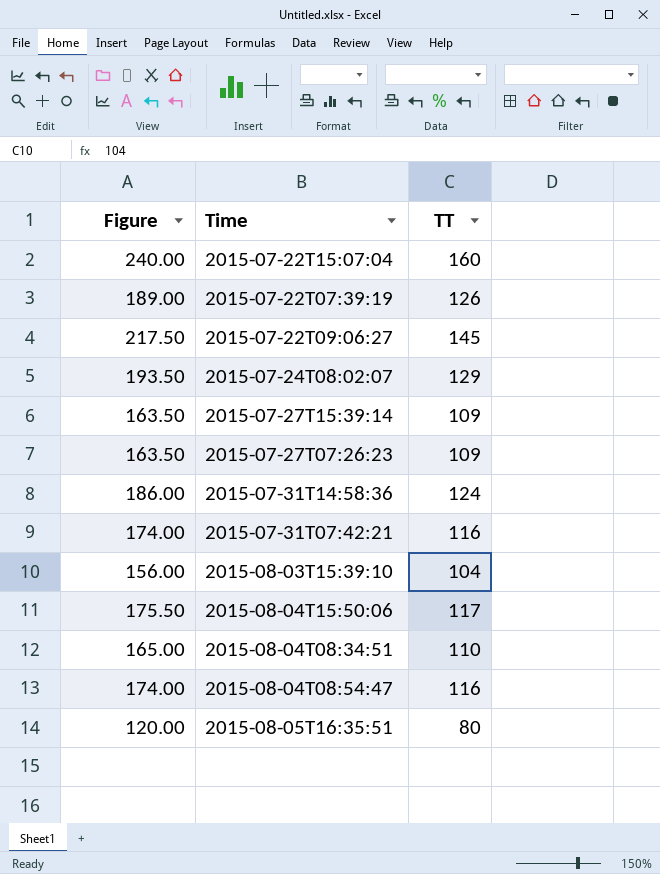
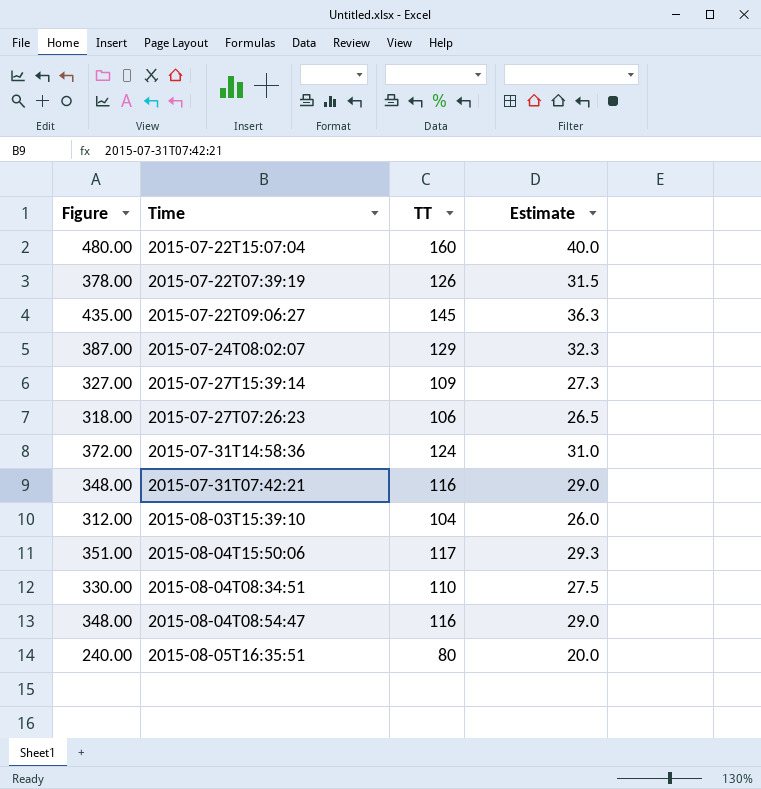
column Figure | formula: [TT] * 1.5 -> [TT] * 3
column Estimate | formula: none -> [TT] * 0.25
2015-07-27T07:26:23 | TT: 109 -> 106

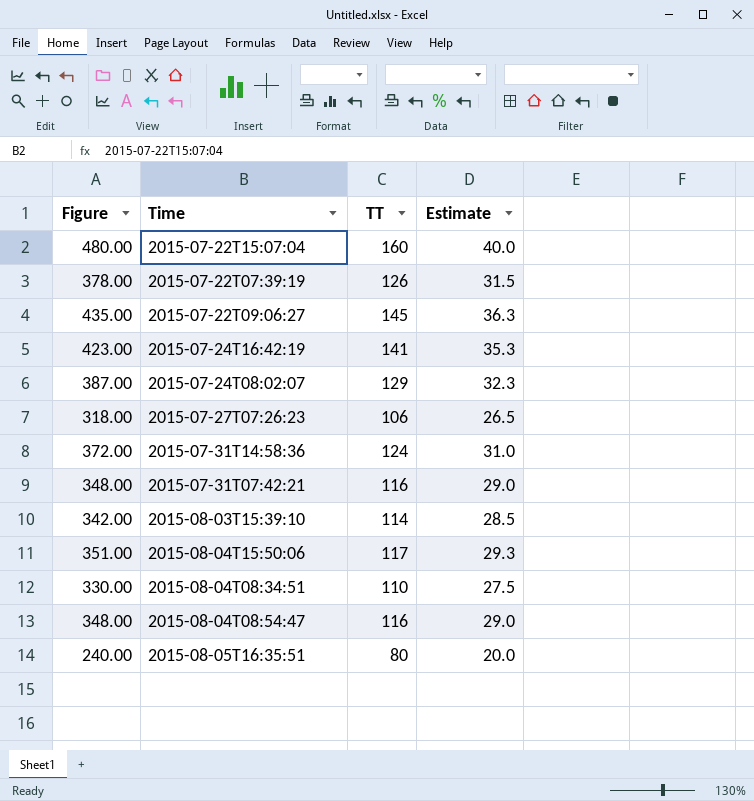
row 2015-07-27T15:39:14: 327.00 | 109 | 27.3 -> none
row 2015-07-24T16:42:19: none -> 423.00 | 141 | 35.3
2015-08-03T15:39:10 | Figure: 312.00 -> 342.00
2015-08-03T15:39:10 | TT: 104 -> 114
2015-08-03T15:39:10 | Estimate: 26.0 -> 28.5

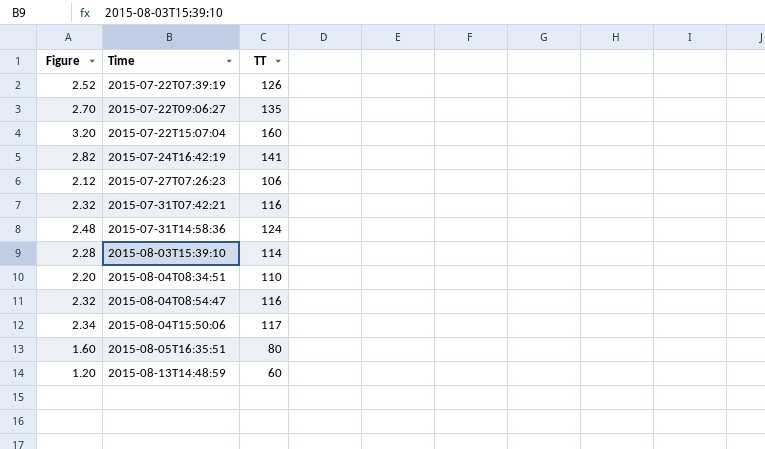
row order: none -> Time ascending
column Estimate | formula: [TT] * 0.25 -> none
column Figure | formula: [TT] * 3 -> [TT] * 0.02
row 2015-07-24T08:02:07: 387.00 | 129 | 32.3 -> none
2015-07-22T09:06:27 | TT: 145 -> 135
row 2015-08-13T14:48:59: none -> 1.20 | 60

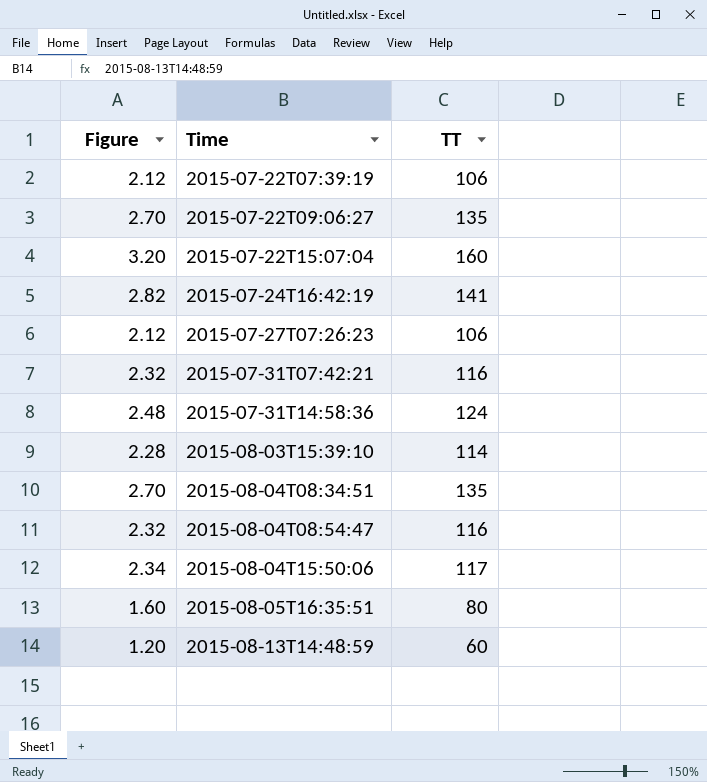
2015-07-22T07:39:19 | Figure: 2.52 -> 2.12
2015-07-22T07:39:19 | TT: 126 -> 106
2015-08-04T08:34:51 | Figure: 2.20 -> 2.70
2015-08-04T08:34:51 | TT: 110 -> 135

